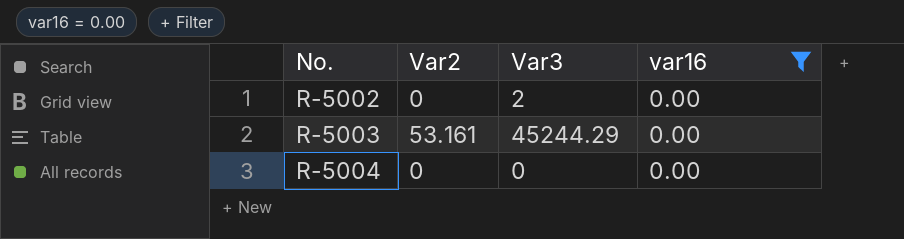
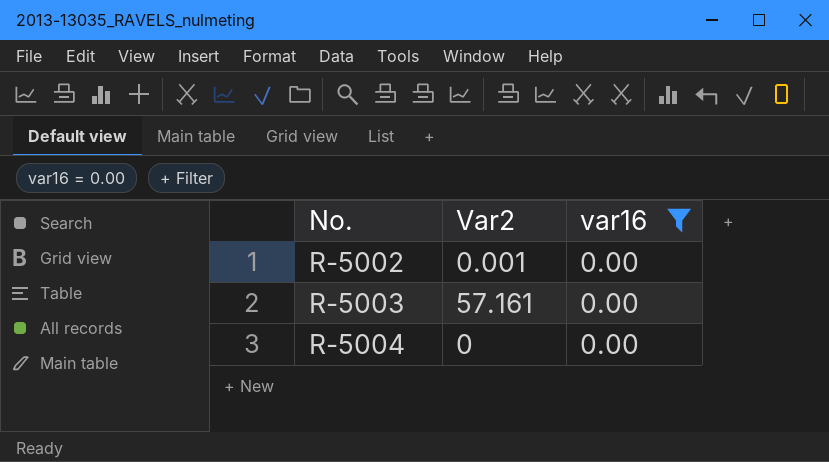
column Var3 | position: 3 -> none
R-5002 | Var2: 0 -> 0.001
R-5003 | Var2: 53.161 -> 57.161

